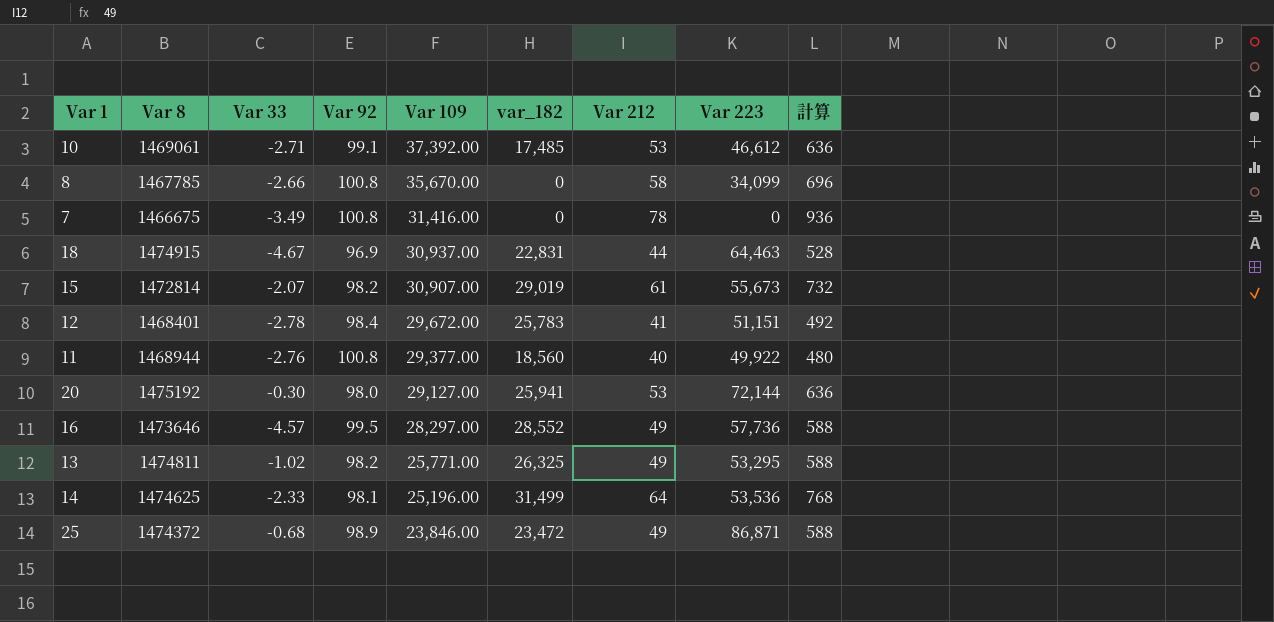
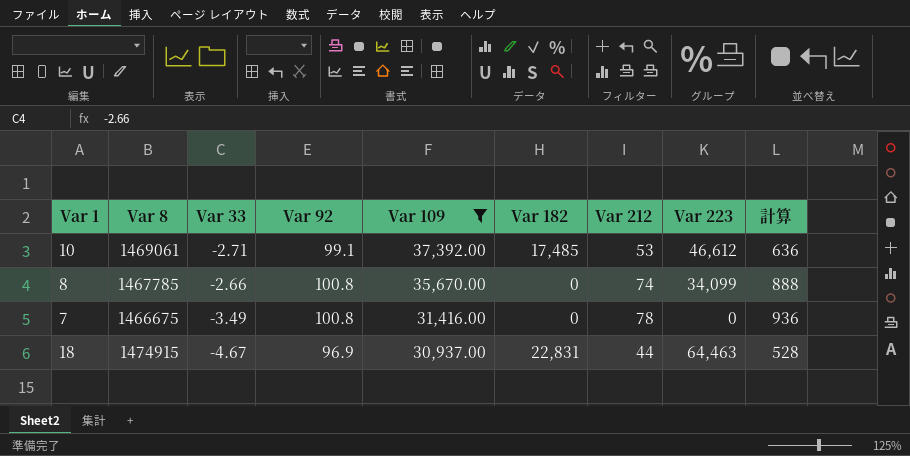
filter: none -> Var 109 >= 30,937.00
column name: var_182 -> Var 182
8 | Var 212: 58 -> 74
8 | 計算: 696 -> 888

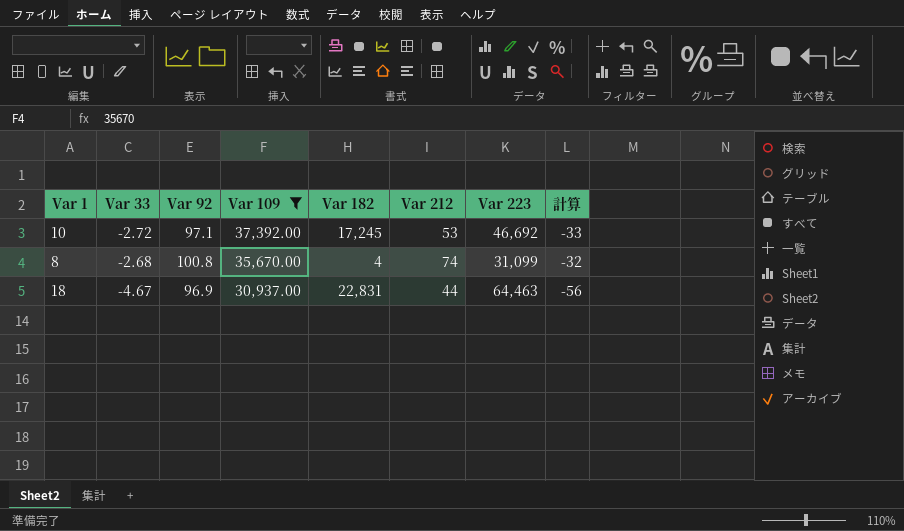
column Var 8 | position: 2 -> none
column 計算 | formula: [Var 212] * 12 -> [Var 33] * 12
row 7: 1466675 | -3.49 | 100.8 | 31,416.00 | 0 | 78 | 0 | 936 -> none
10 | Var 33: -2.71 -> -2.72
10 | Var 92: 99.1 -> 97.1
10 | Var 182: 17,485 -> 17,245
10 | Var 223: 46,612 -> 46,692
8 | Var 33: -2.66 -> -2.68
8 | Var 182: 0 -> 4
8 | Var 223: 34,099 -> 31,099

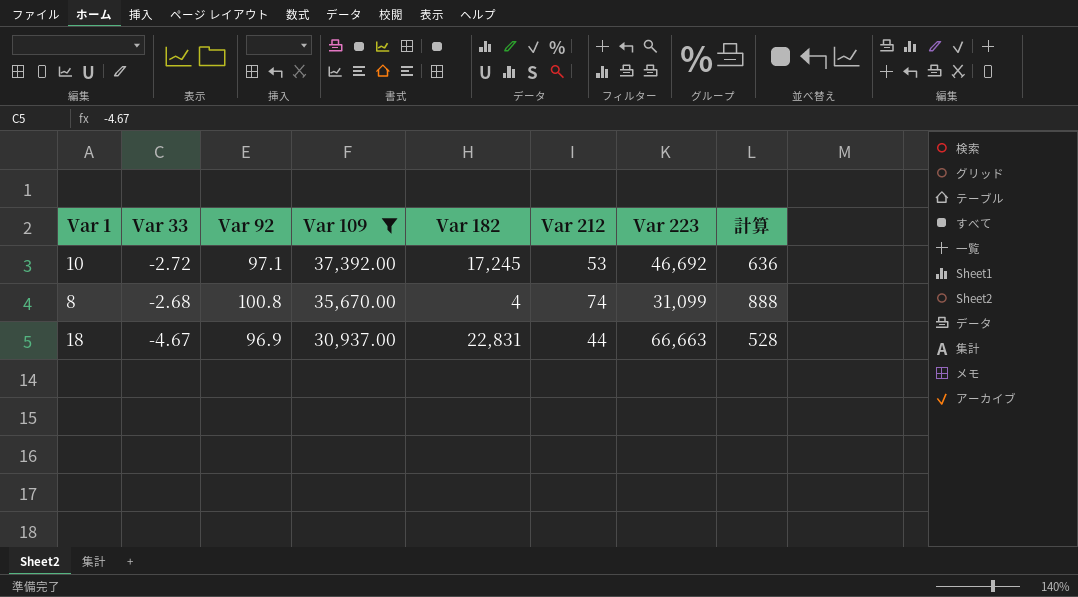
column 計算 | formula: [Var 33] * 12 -> [Var 212] * 12
18 | Var 223: 64,463 -> 66,663

